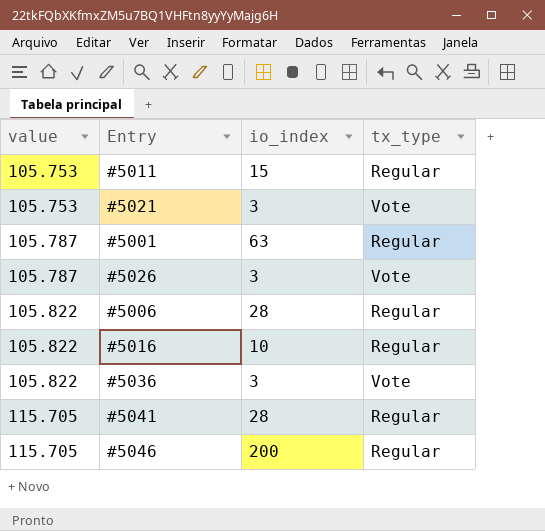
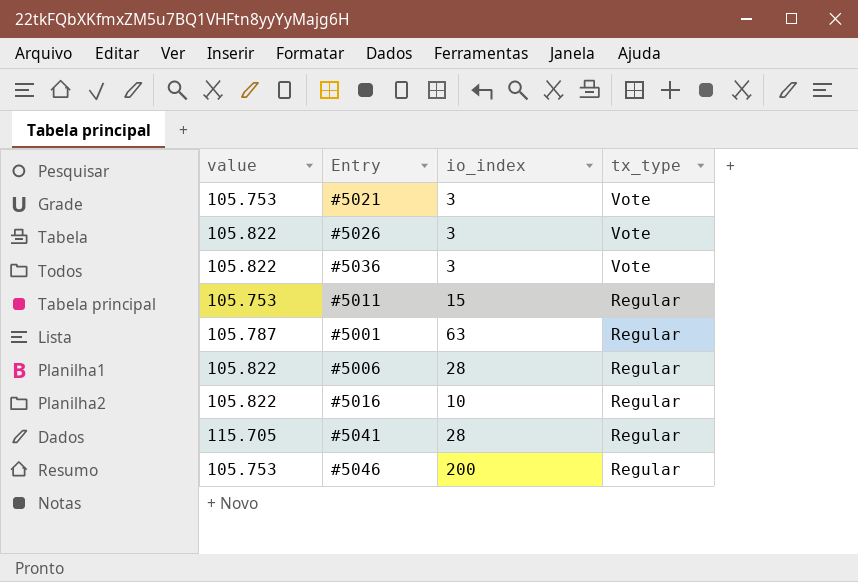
row order: value ascending -> tx_type descending
#5026 | value: 105.787 -> 105.822
#5046 | value: 115.705 -> 105.753

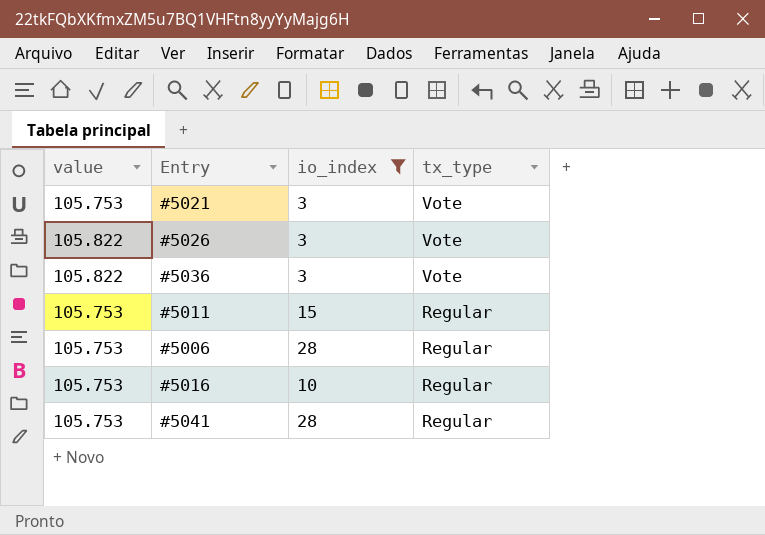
filter: none -> io_index <= 28
#5006 | value: 105.822 -> 105.753
#5016 | value: 105.822 -> 105.753
#5041 | value: 115.705 -> 105.753

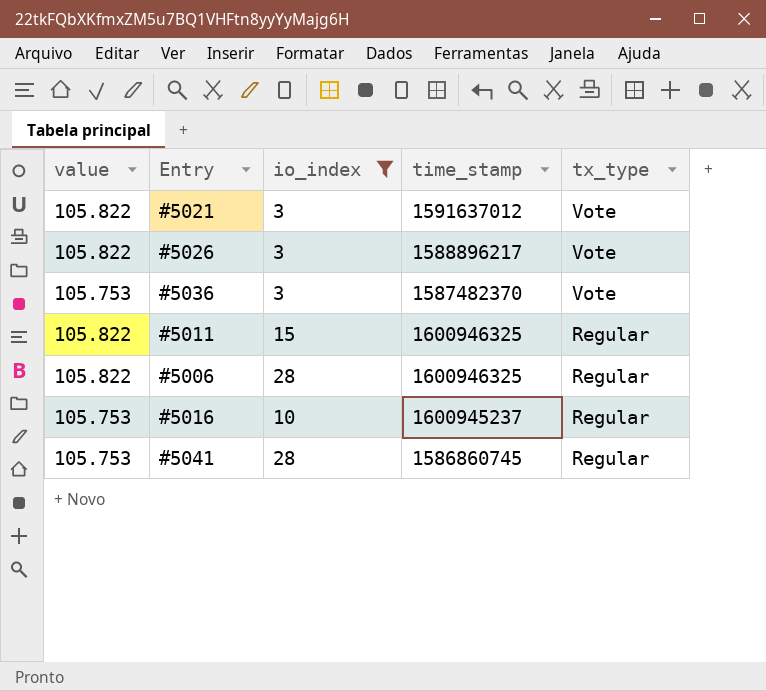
column time_stamp | position: none -> 4
#5021 | value: 105.753 -> 105.822
#5036 | value: 105.822 -> 105.753
#5011 | value: 105.753 -> 105.822
#5006 | value: 105.753 -> 105.822

